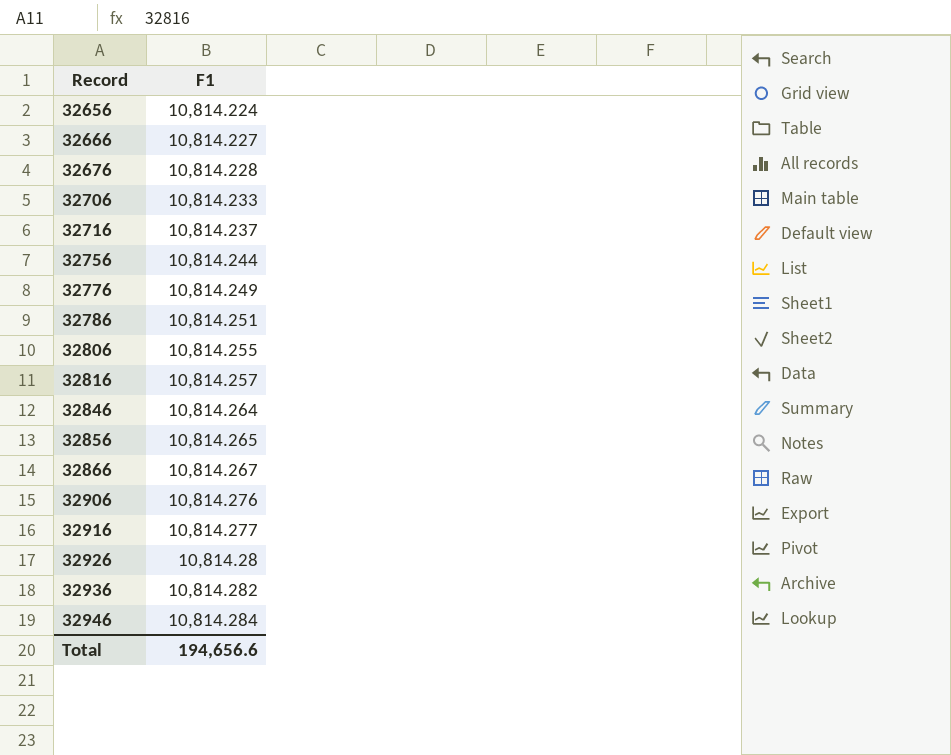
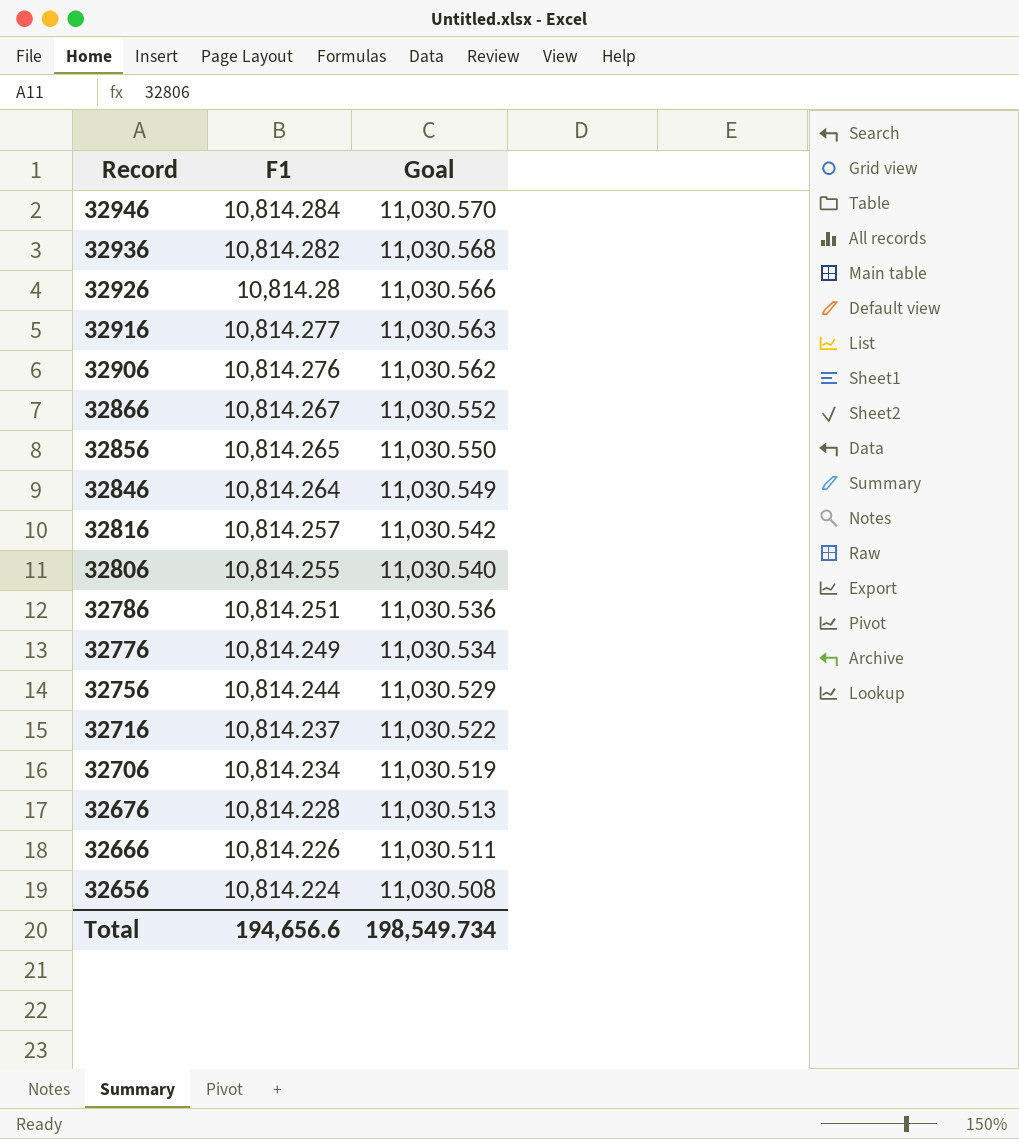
row order: Record ascending -> Record descending
column Goal | formula: none -> [F1] * 1.02
32706 | F1: 10,814.233 -> 10,814.234
32666 | F1: 10,814.227 -> 10,814.226

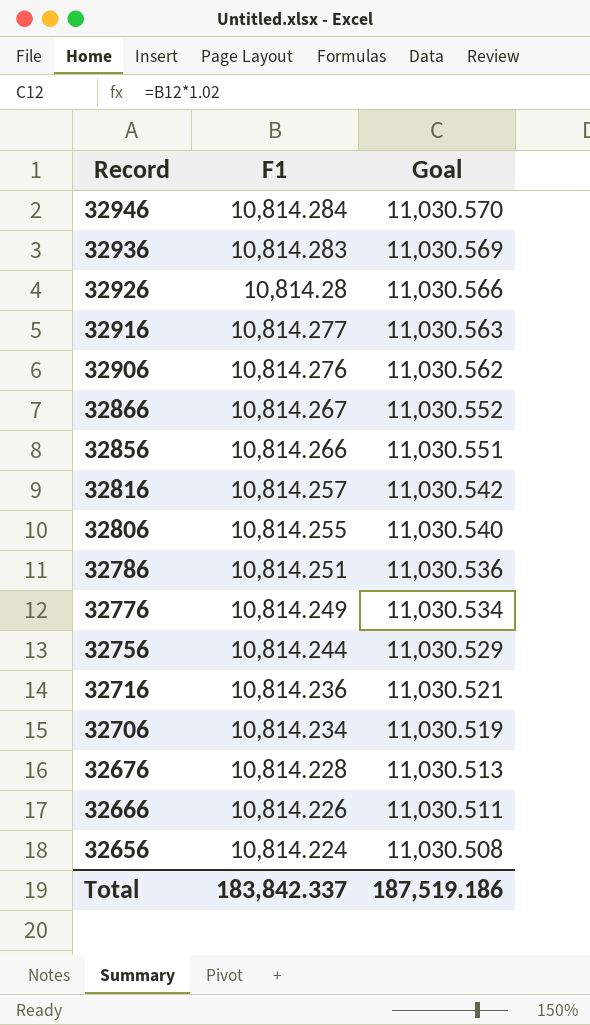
row 32846: 10,814.264 | 11,030.549 -> none
32936 | F1: 10,814.282 -> 10,814.283
32936 | Goal: 11,030.568 -> 11,030.569
32856 | F1: 10,814.265 -> 10,814.266
32856 | Goal: 11,030.550 -> 11,030.551
32716 | F1: 10,814.237 -> 10,814.236
32716 | Goal: 11,030.522 -> 11,030.521
Total | F1: 194,656.6 -> 183,842.337
Total | Goal: 198,549.734 -> 187,519.186

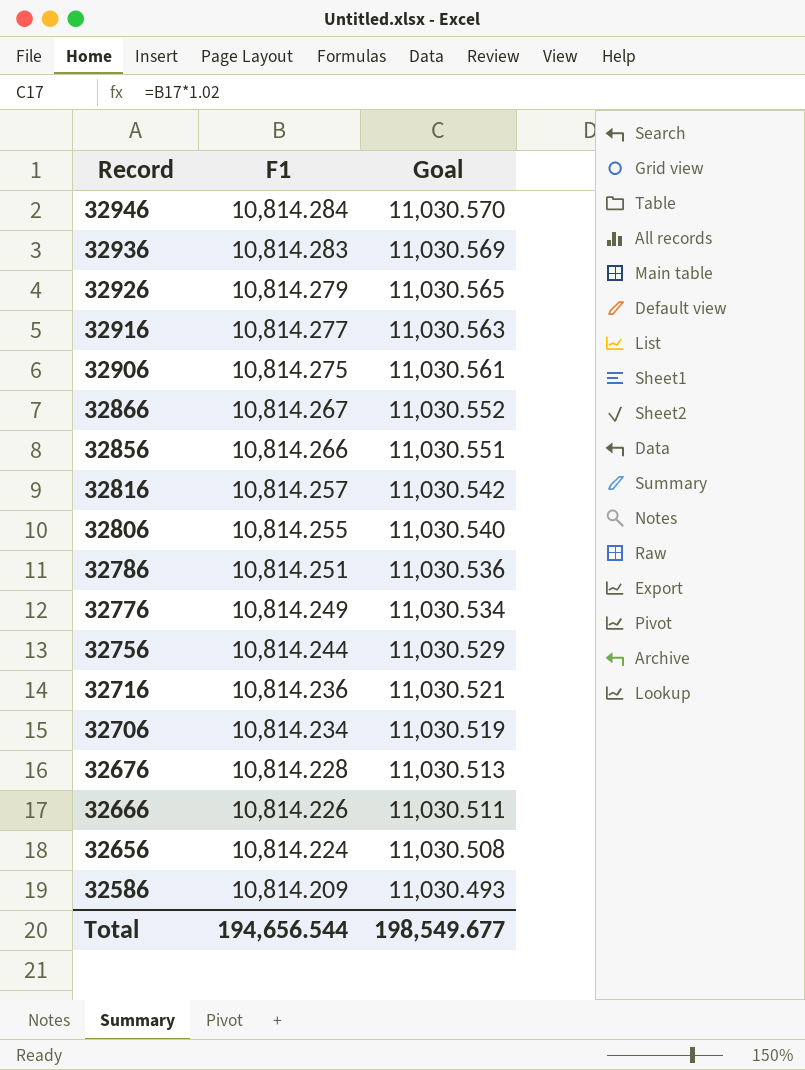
32926 | F1: 10,814.28 -> 10,814.279
32926 | Goal: 11,030.566 -> 11,030.565
32906 | F1: 10,814.276 -> 10,814.275
32906 | Goal: 11,030.562 -> 11,030.561
row 32586: none -> 10,814.209 | 11,030.493
Total | F1: 183,842.337 -> 194,656.544
Total | Goal: 187,519.186 -> 198,549.677

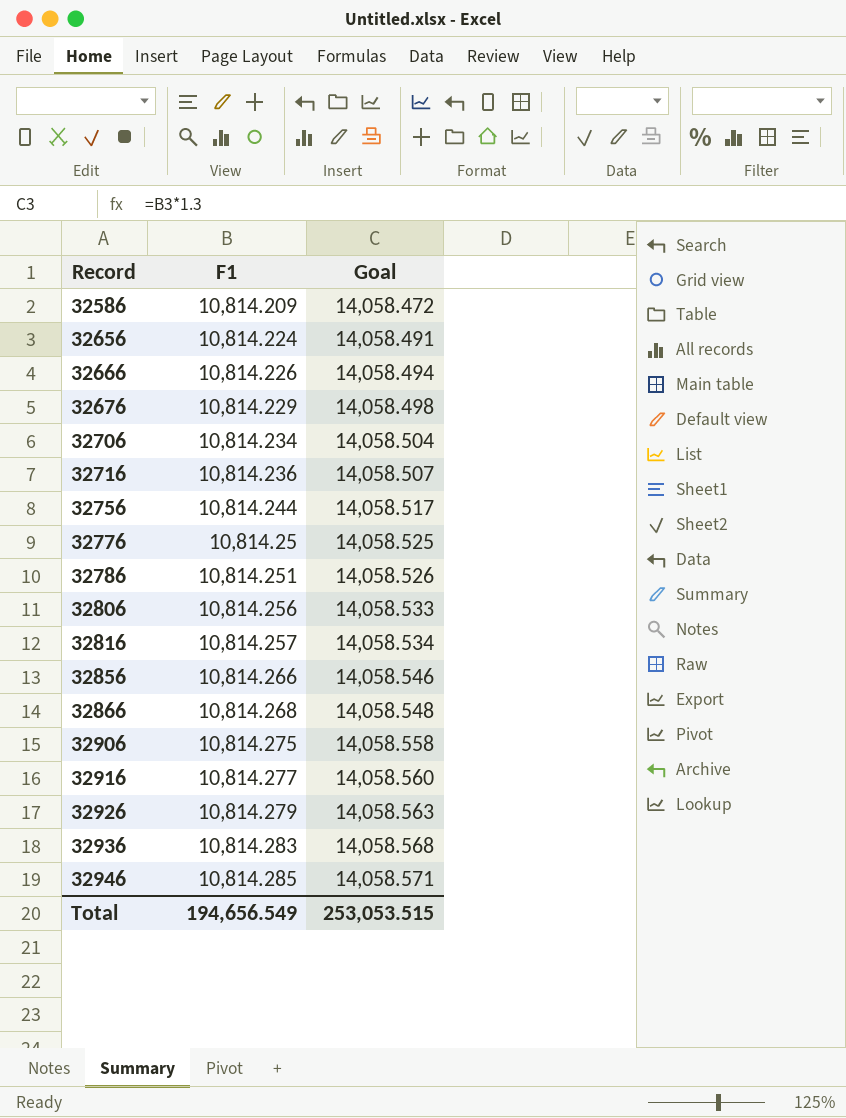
row order: Record descending -> Record ascending
column Goal | formula: [F1] * 1.02 -> [F1] * 1.3
32676 | F1: 10,814.228 -> 10,814.229
32776 | F1: 10,814.249 -> 10,814.25
32806 | F1: 10,814.255 -> 10,814.256
32866 | F1: 10,814.267 -> 10,814.268
32946 | F1: 10,814.284 -> 10,814.285
Total | F1: 194,656.544 -> 194,656.549
Total | Goal: 198,549.677 -> 253,053.515

